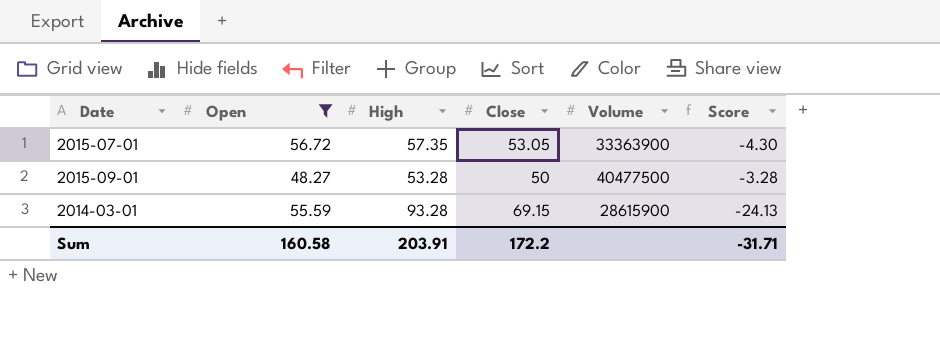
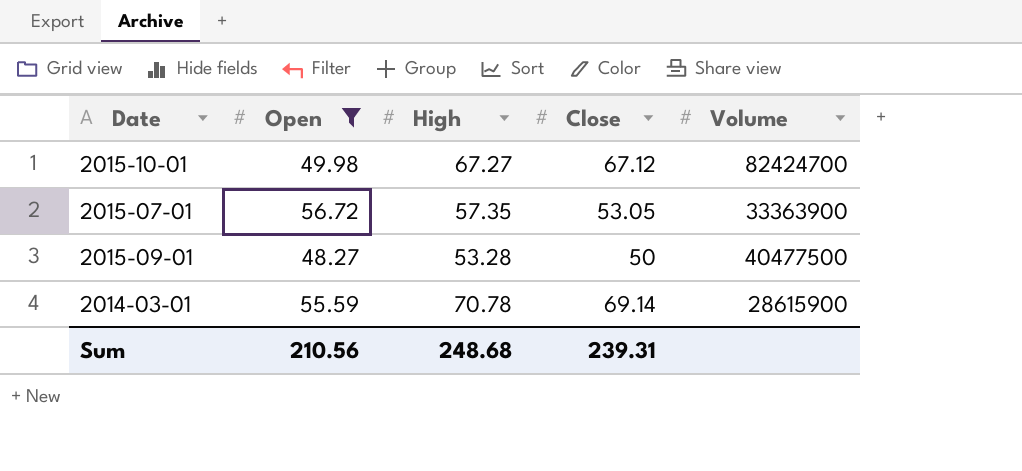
column Score | formula: [Close] - [High] -> none
row 2015-10-01: none -> 49.98 | 67.27 | 67.12 | 82424700
2014-03-01 | High: 93.28 -> 70.78
2014-03-01 | Close: 69.15 -> 69.14
Sum | Open: 160.58 -> 210.56
Sum | High: 203.91 -> 248.68
Sum | Close: 172.2 -> 239.31

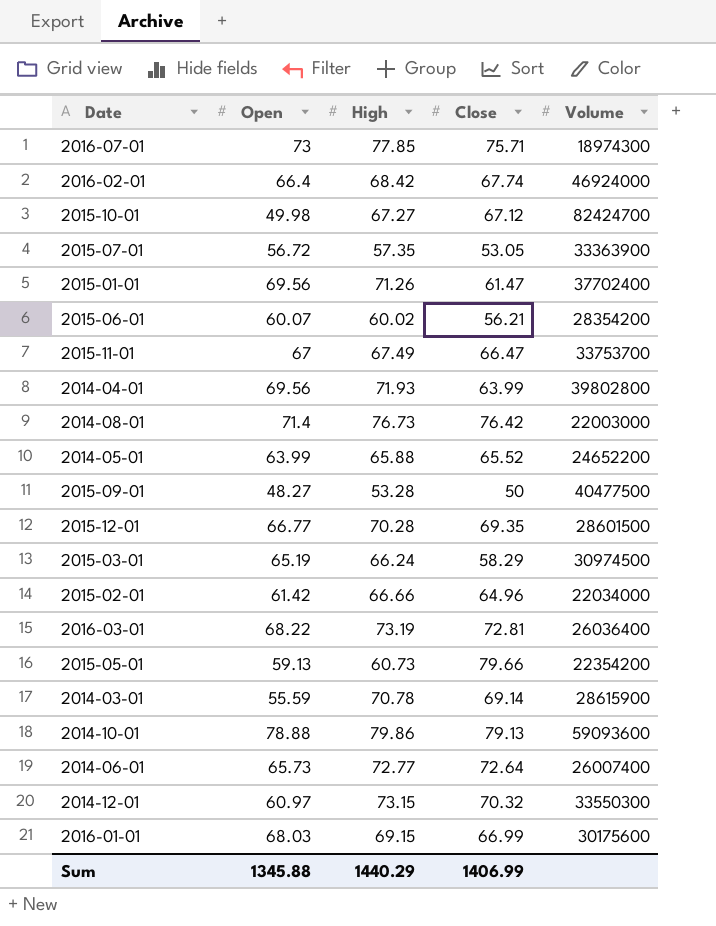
filter: Open <= 56.72 -> none
Sum | Open: 210.56 -> 1345.88
Sum | High: 248.68 -> 1440.29
Sum | Close: 239.31 -> 1406.99

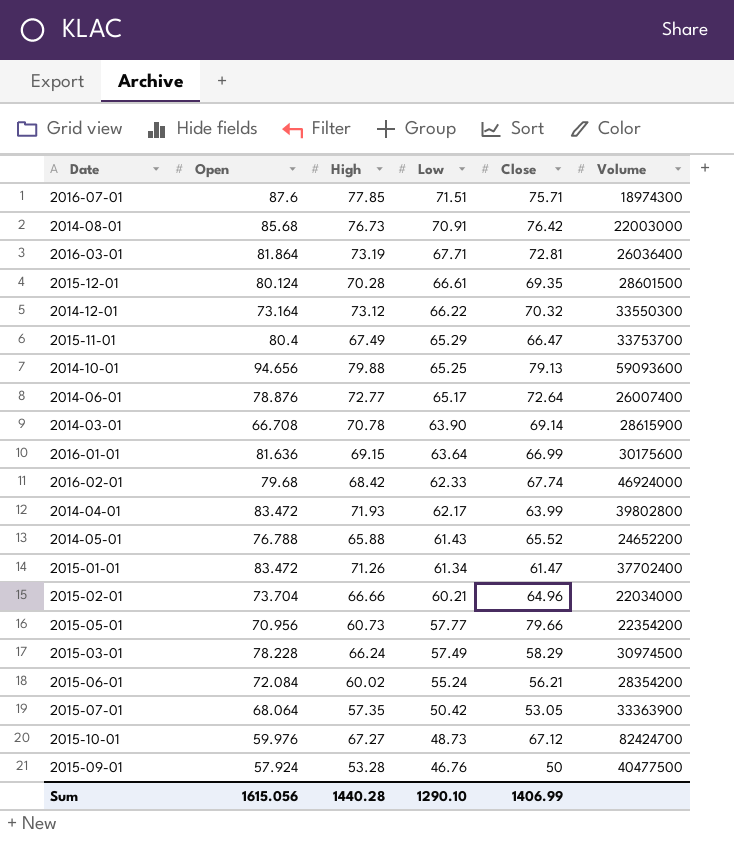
row order: none -> Low descending
column Low | position: none -> 4
2016-07-01 | Open: 73 -> 87.6
2014-08-01 | Open: 71.4 -> 85.68
2016-03-01 | Open: 68.22 -> 81.864
2015-12-01 | Open: 66.77 -> 80.124
2014-12-01 | Open: 60.97 -> 73.164
2014-12-01 | High: 73.15 -> 73.12
2015-11-01 | Open: 67 -> 80.4
2014-10-01 | Open: 78.88 -> 94.656
2014-10-01 | High: 79.86 -> 79.88
2014-06-01 | Open: 65.73 -> 78.876
2014-03-01 | Open: 55.59 -> 66.708
2016-01-01 | Open: 68.03 -> 81.636
2016-02-01 | Open: 66.4 -> 79.68
2014-04-01 | Open: 69.56 -> 83.472
2014-05-01 | Open: 63.99 -> 76.788
2015-01-01 | Open: 69.56 -> 83.472
2015-02-01 | Open: 61.42 -> 73.704
2015-05-01 | Open: 59.13 -> 70.956
2015-03-01 | Open: 65.19 -> 78.228
2015-06-01 | Open: 60.07 -> 72.084
2015-07-01 | Open: 56.72 -> 68.064
2015-10-01 | Open: 49.98 -> 59.976
2015-09-01 | Open: 48.27 -> 57.924
Sum | Open: 1345.88 -> 1615.056
Sum | High: 1440.29 -> 1440.28

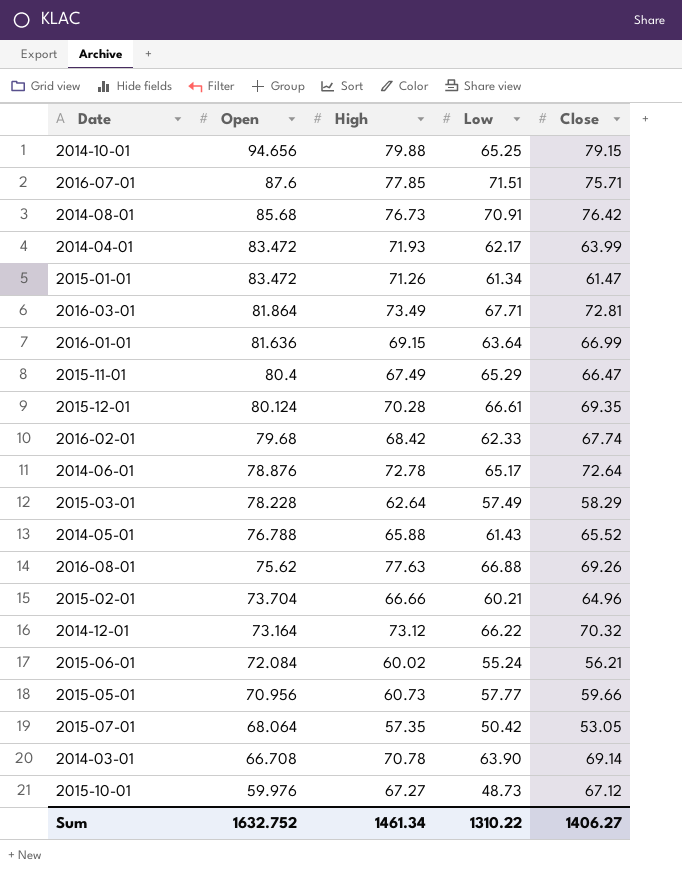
row order: Low descending -> Open descending
column Volume | position: 6 -> none
row 2015-09-01: 57.924 | 53.28 | 46.76 | 50 | 40477500 -> none
2014-10-01 | Close: 79.13 -> 79.15
2016-03-01 | High: 73.19 -> 73.49
2014-06-01 | High: 72.77 -> 72.78
2015-03-01 | High: 66.24 -> 62.64
row 2016-08-01: none -> 75.62 | 77.63 | 66.88 | 69.26
2015-05-01 | Close: 79.66 -> 59.66
Sum | Open: 1615.056 -> 1632.752
Sum | High: 1440.28 -> 1461.34
Sum | Low: 1290.10 -> 1310.22
Sum | Close: 1406.99 -> 1406.27

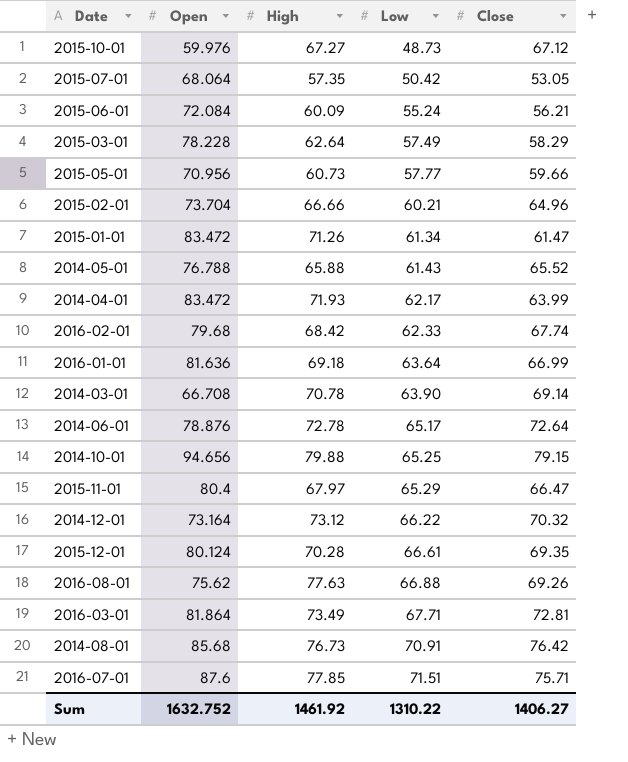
row order: Open descending -> Low ascending
2015-06-01 | High: 60.02 -> 60.09
2016-01-01 | High: 69.15 -> 69.18
2015-11-01 | High: 67.49 -> 67.97
Sum | High: 1461.34 -> 1461.92

